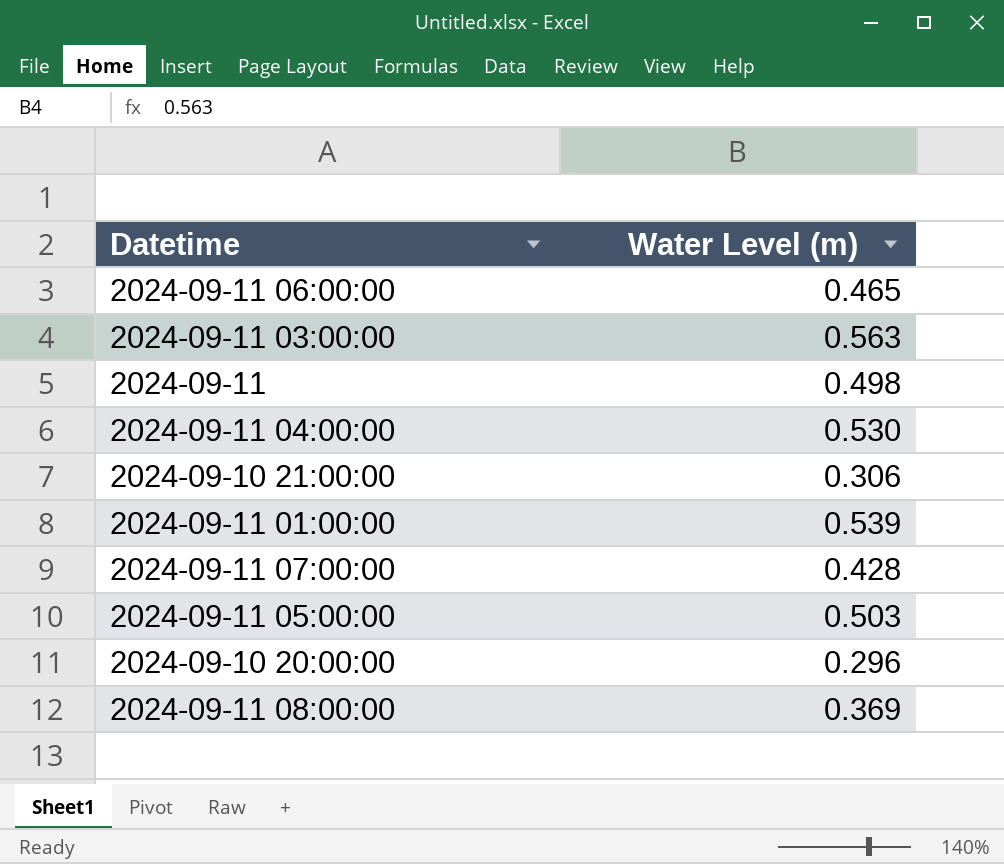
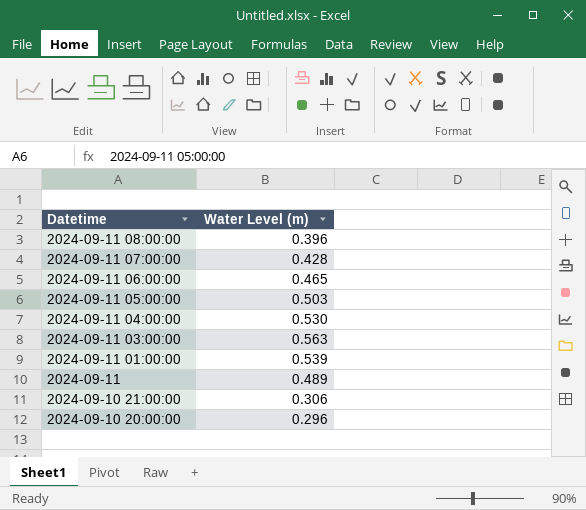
row order: none -> Datetime descending
2024-09-11 08:00:00 | Water Level (m): 0.369 -> 0.396
2024-09-11 | Water Level (m): 0.498 -> 0.489

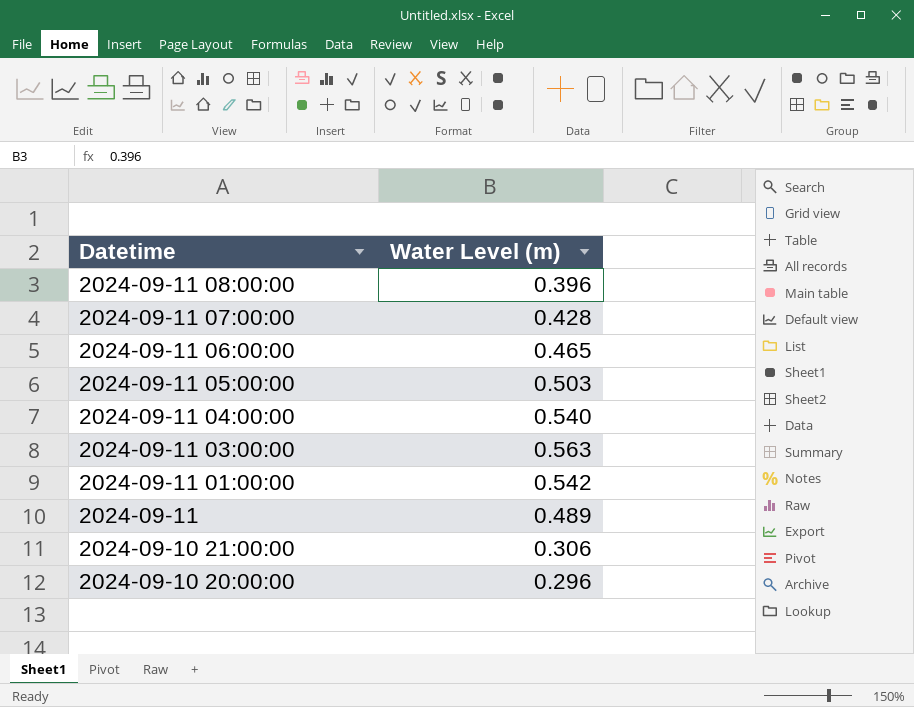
2024-09-11 04:00:00 | Water Level (m): 0.530 -> 0.540
2024-09-11 01:00:00 | Water Level (m): 0.539 -> 0.542

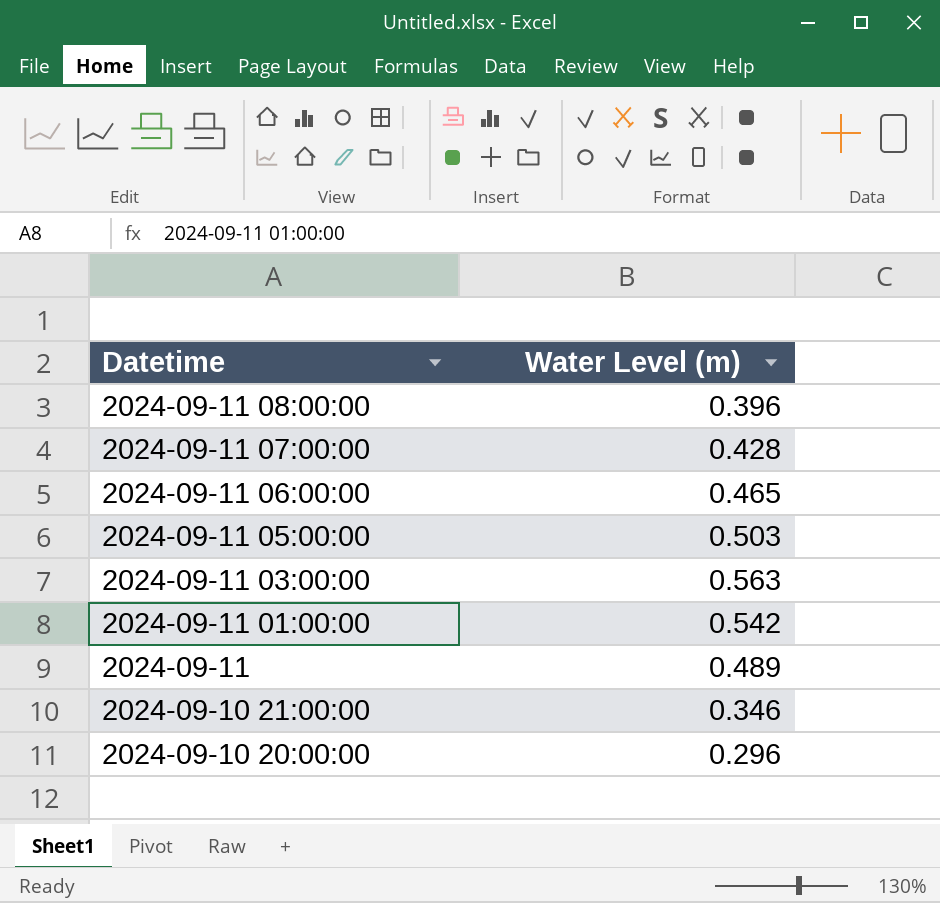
row 2024-09-11 04:00:00: 0.540 -> none
2024-09-10 21:00:00 | Water Level (m): 0.306 -> 0.346

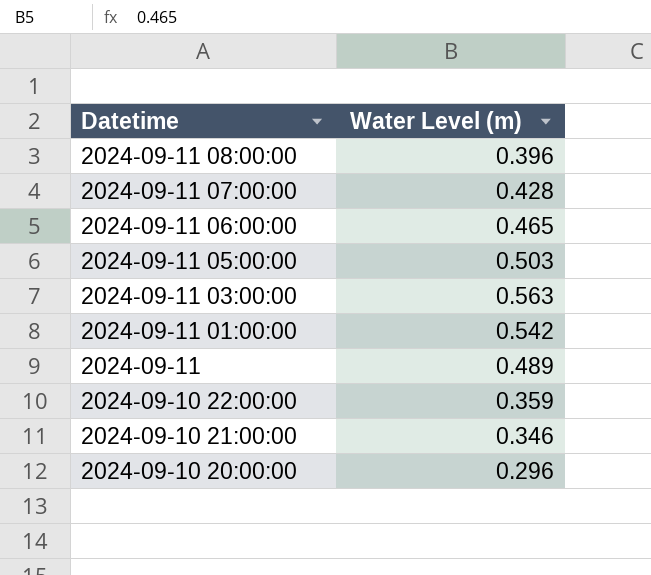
row 2024-09-10 22:00:00: none -> 0.359

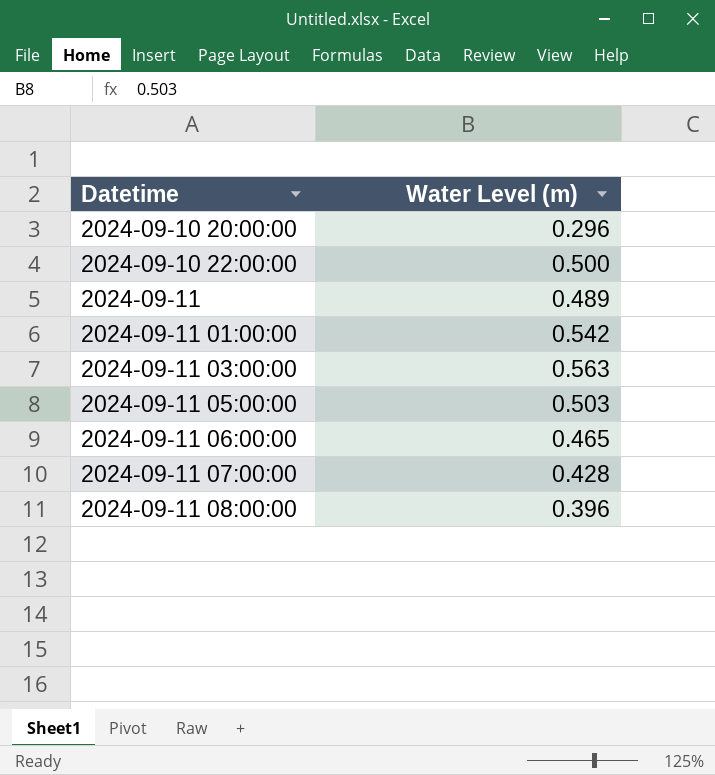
row order: Datetime descending -> Datetime ascending
row 2024-09-10 21:00:00: 0.346 -> none
2024-09-10 22:00:00 | Water Level (m): 0.359 -> 0.500

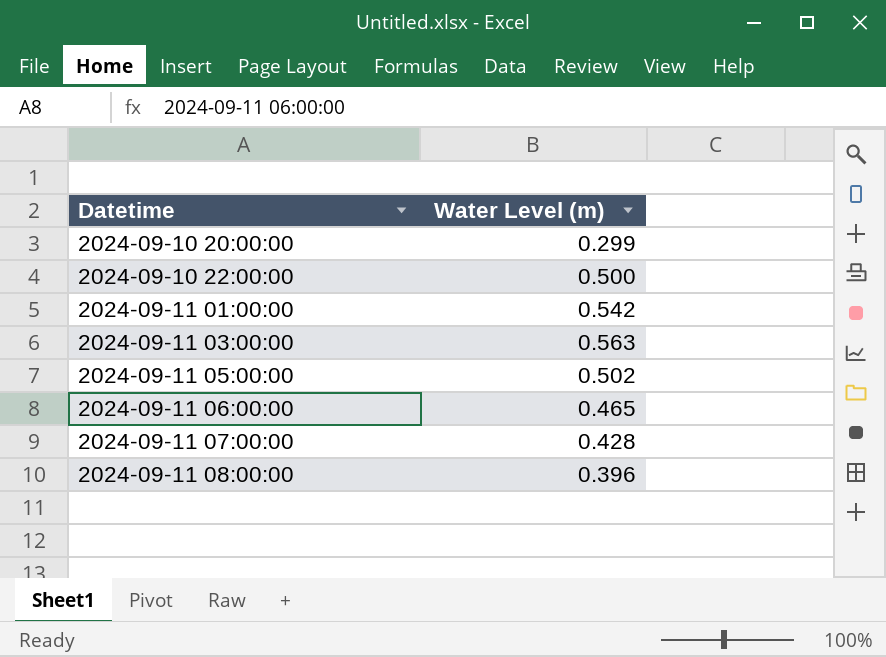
row 2024-09-11: 0.489 -> none
2024-09-10 20:00:00 | Water Level (m): 0.296 -> 0.299
2024-09-11 05:00:00 | Water Level (m): 0.503 -> 0.502

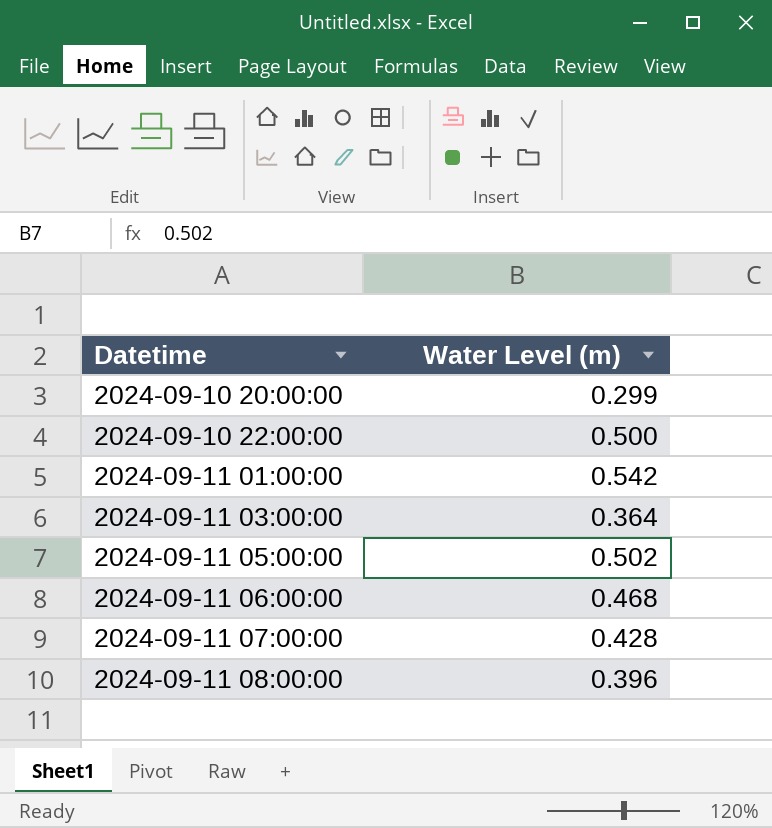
2024-09-11 03:00:00 | Water Level (m): 0.563 -> 0.364
2024-09-11 06:00:00 | Water Level (m): 0.465 -> 0.468

